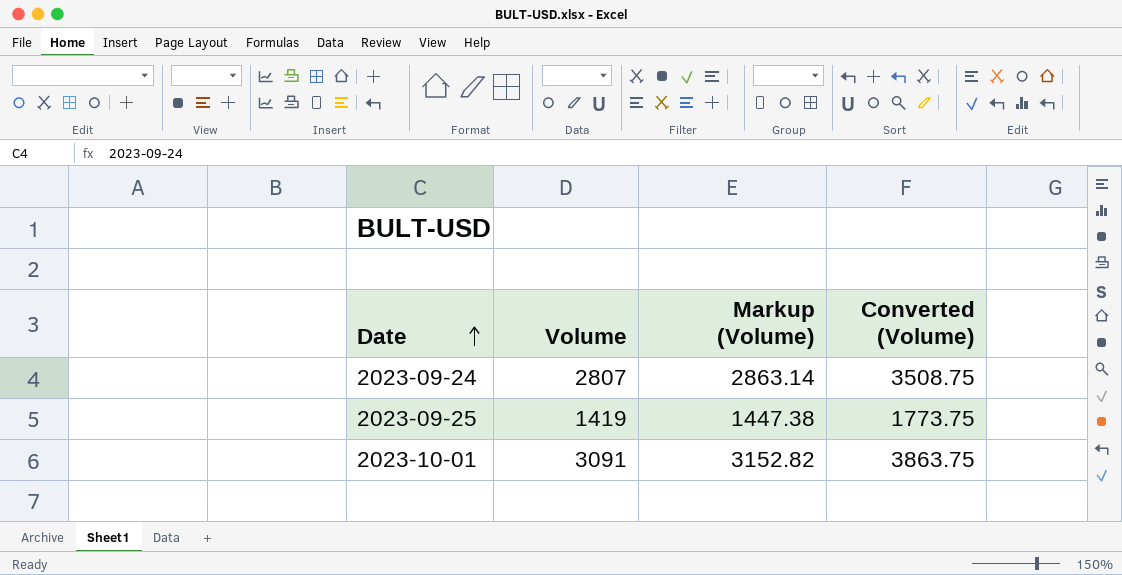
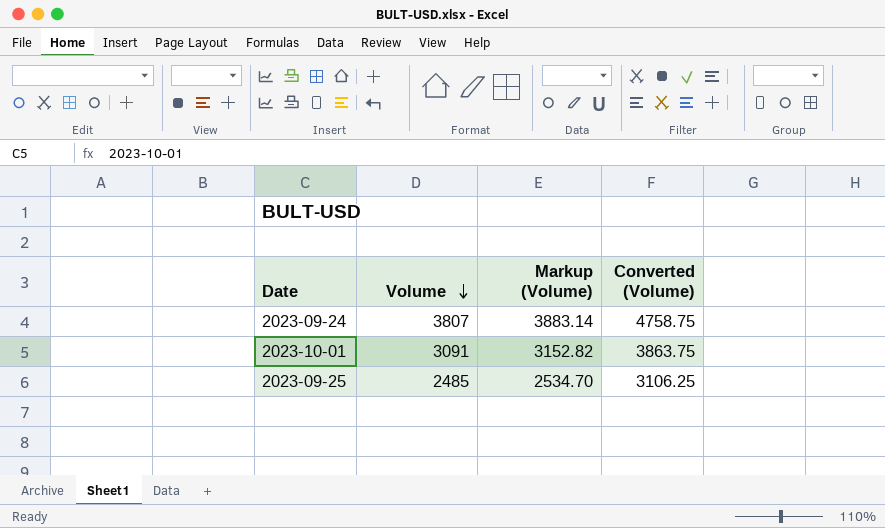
row order: Date ascending -> Volume descending
2023-09-24 | Volume: 2807 -> 3807
2023-09-24 | Markup (Volume): 2863.14 -> 3883.14
2023-09-24 | Converted (Volume): 3508.75 -> 4758.75
2023-09-25 | Volume: 1419 -> 2485
2023-09-25 | Markup (Volume): 1447.38 -> 2534.70
2023-09-25 | Converted (Volume): 1773.75 -> 3106.25

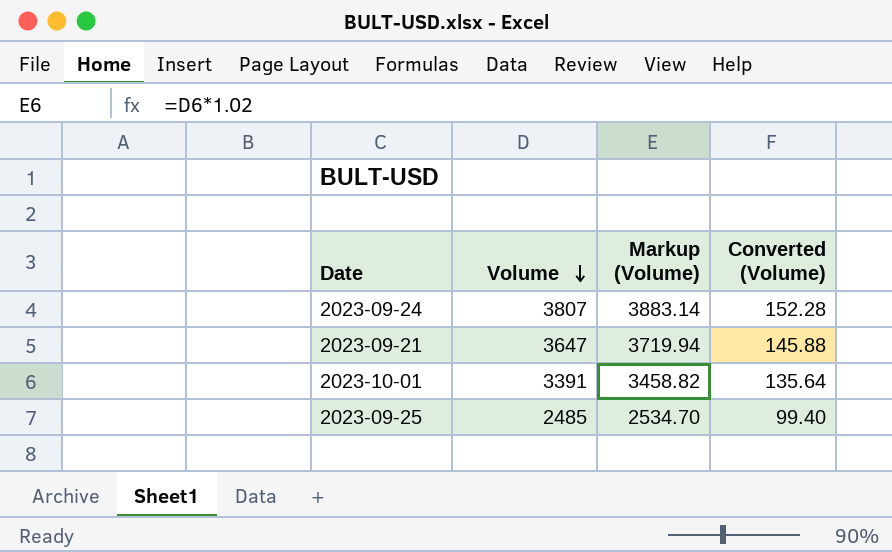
column Converted (Volume) | formula: [Volume] * 1.25 -> [Volume] * 0.04
row 2023-09-21: none -> 3647 | 3719.94 | 145.88
2023-10-01 | Volume: 3091 -> 3391
2023-10-01 | Markup (Volume): 3152.82 -> 3458.82

